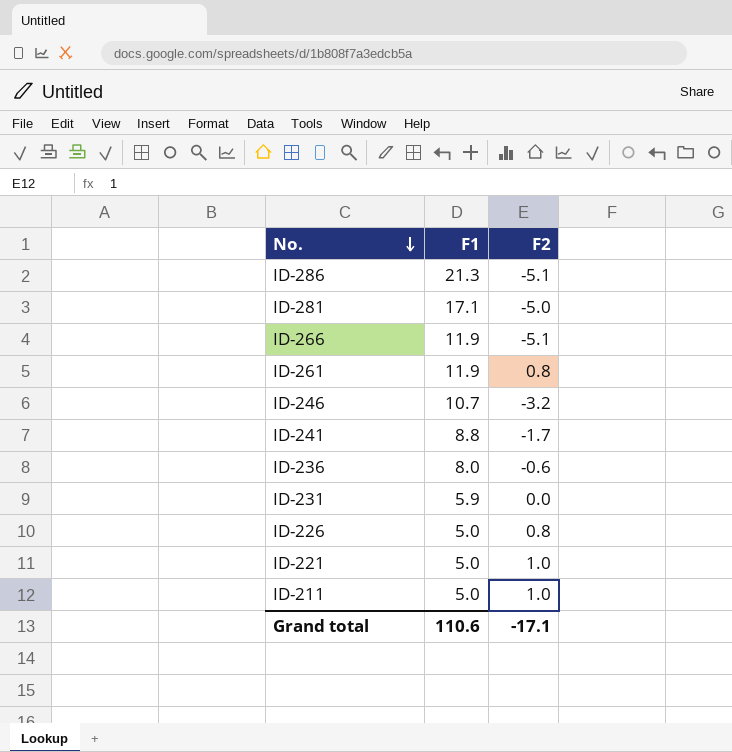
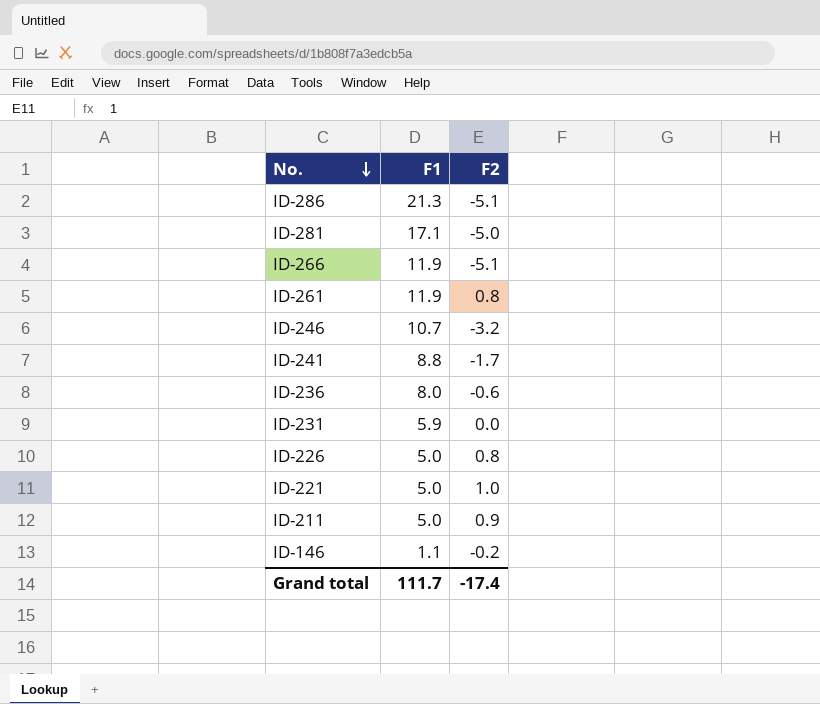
ID-211 | F2: 1.0 -> 0.9
row ID-146: none -> 1.1 | -0.2
Grand total | F1: 110.6 -> 111.7
Grand total | F2: -17.1 -> -17.4

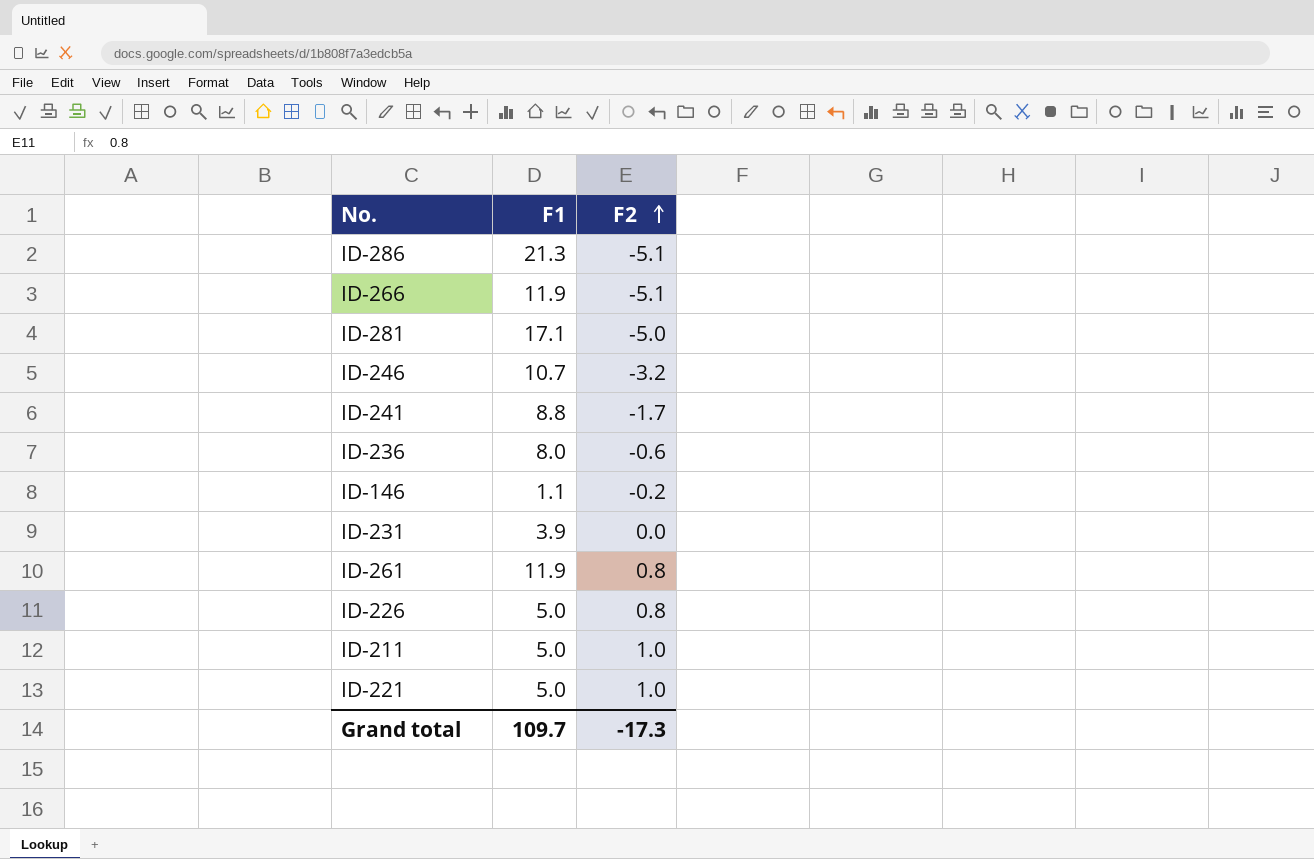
row order: No. descending -> F2 ascending
ID-231 | F1: 5.9 -> 3.9
ID-211 | F2: 0.9 -> 1.0
Grand total | F1: 111.7 -> 109.7
Grand total | F2: -17.4 -> -17.3

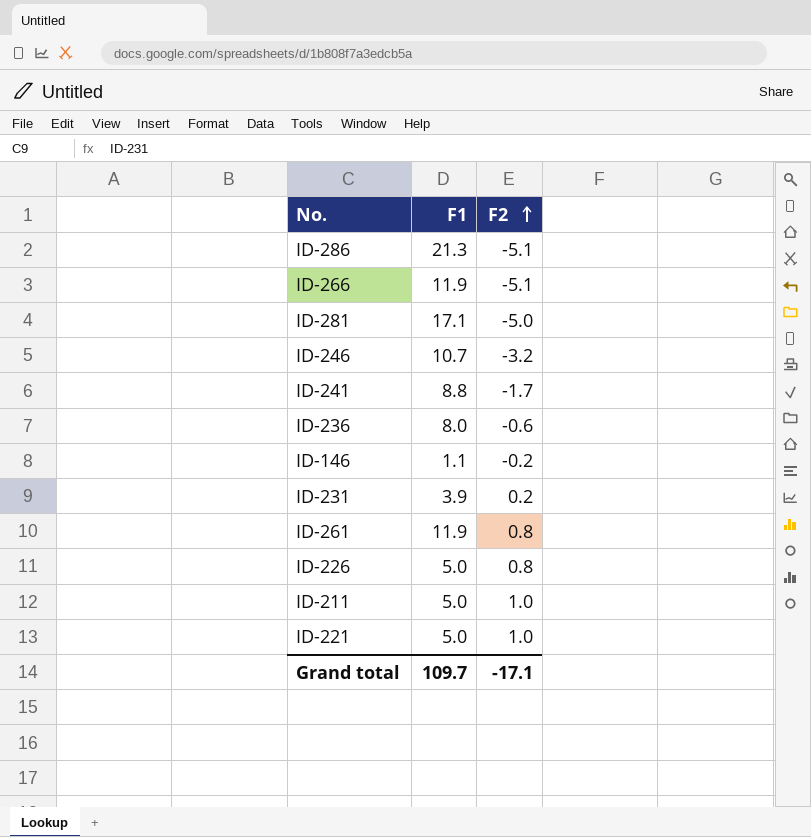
ID-231 | F2: 0.0 -> 0.2
Grand total | F2: -17.3 -> -17.1

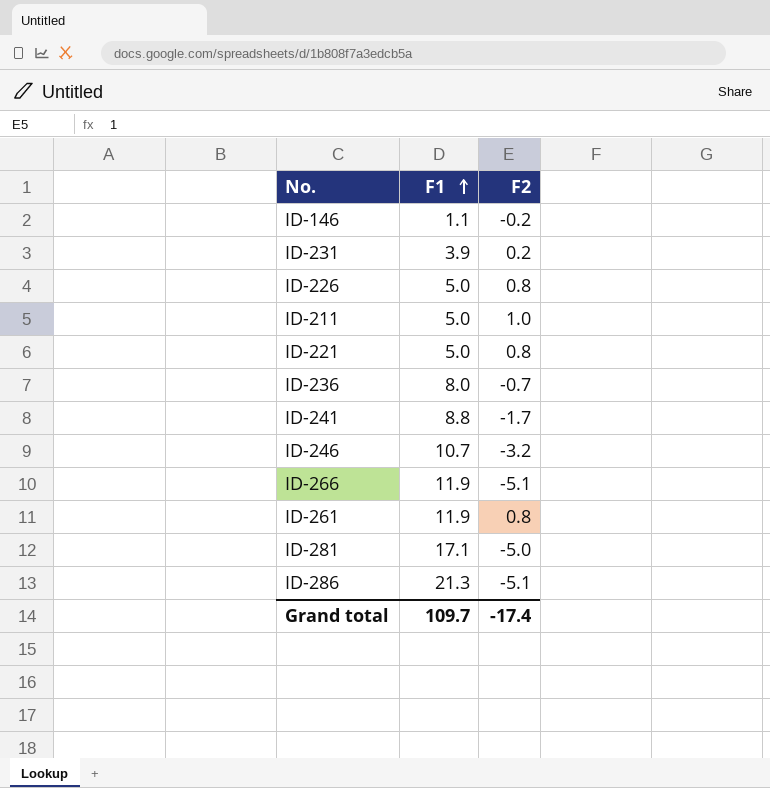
row order: F2 ascending -> F1 ascending
ID-221 | F2: 1.0 -> 0.8
ID-236 | F2: -0.6 -> -0.7
Grand total | F2: -17.1 -> -17.4

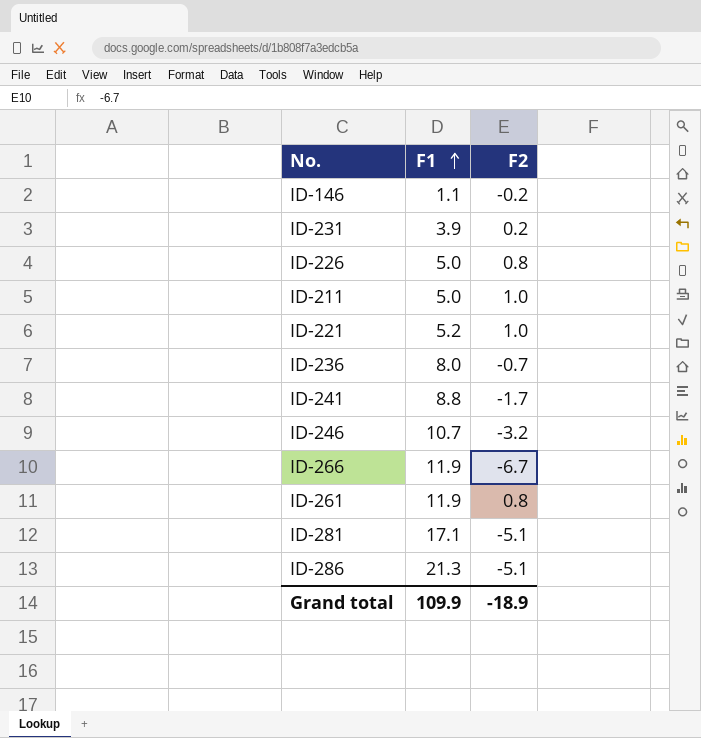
ID-221 | F1: 5.0 -> 5.2
ID-221 | F2: 0.8 -> 1.0
ID-266 | F2: -5.1 -> -6.7
ID-281 | F2: -5.0 -> -5.1
Grand total | F1: 109.7 -> 109.9
Grand total | F2: -17.4 -> -18.9

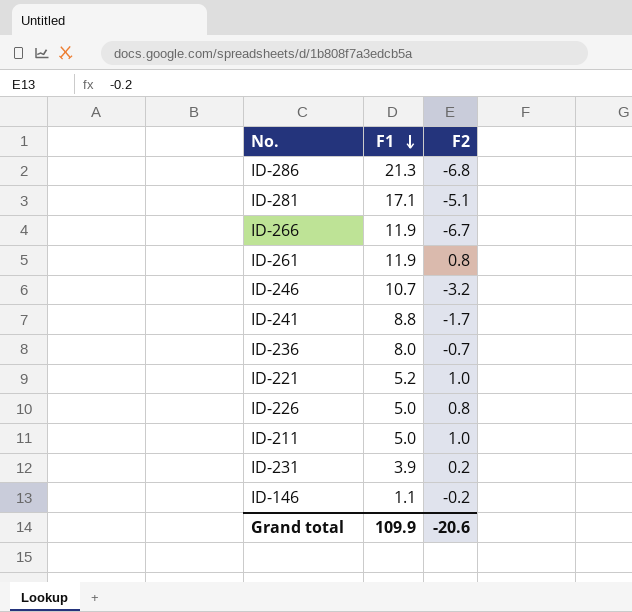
row order: F1 ascending -> F1 descending
ID-286 | F2: -5.1 -> -6.8
Grand total | F2: -18.9 -> -20.6

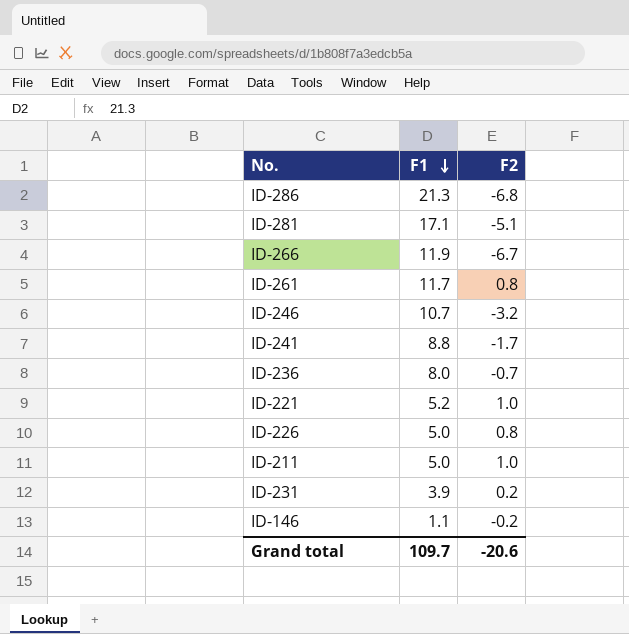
ID-261 | F1: 11.9 -> 11.7
Grand total | F1: 109.9 -> 109.7

